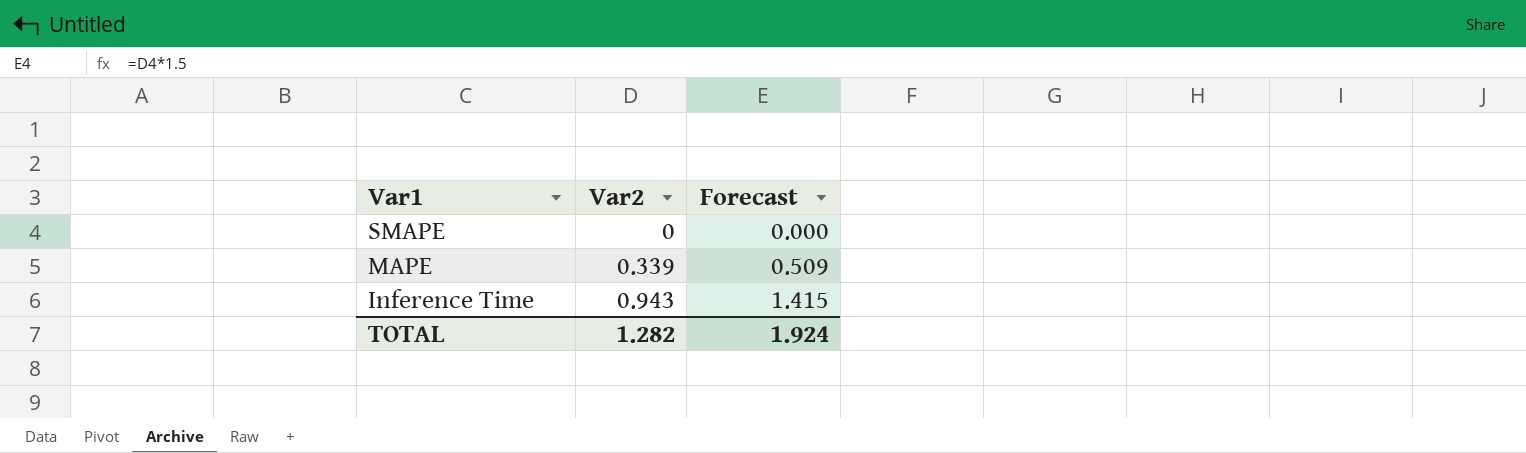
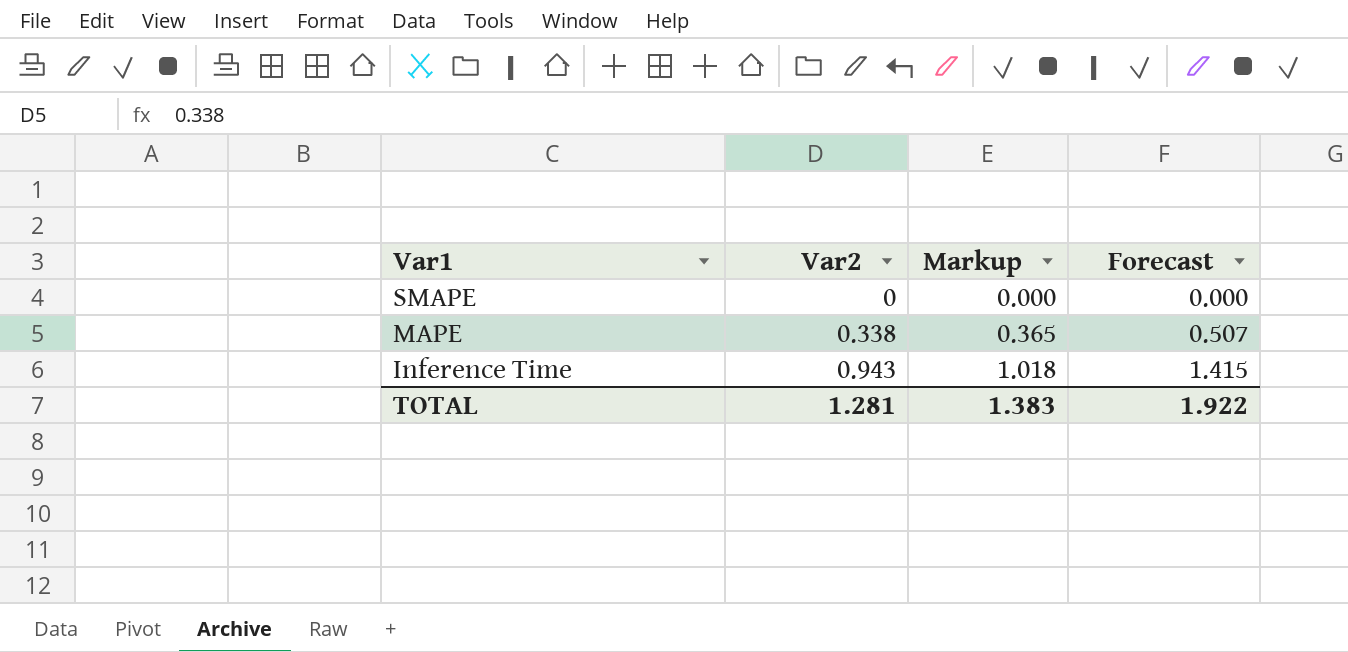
column Markup | formula: none -> [Var2] * 1.08
MAPE | Var2: 0.339 -> 0.338
MAPE | Forecast: 0.509 -> 0.507
TOTAL | Var2: 1.282 -> 1.281
TOTAL | Forecast: 1.924 -> 1.922

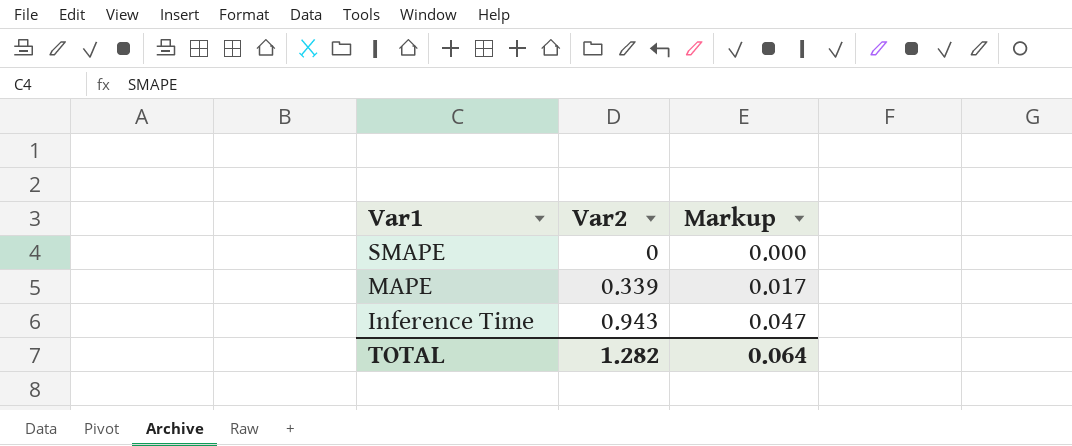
column Forecast | formula: [Var2] * 1.5 -> none
column Markup | formula: [Var2] * 1.08 -> [Var2] * 0.05
MAPE | Var2: 0.338 -> 0.339
TOTAL | Var2: 1.281 -> 1.282
TOTAL | Markup: 1.383 -> 0.064

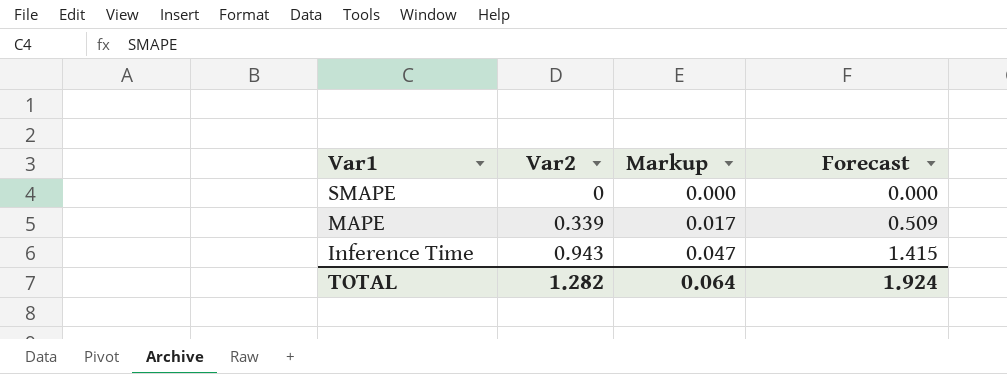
column Forecast | formula: none -> [Var2] * 1.5

